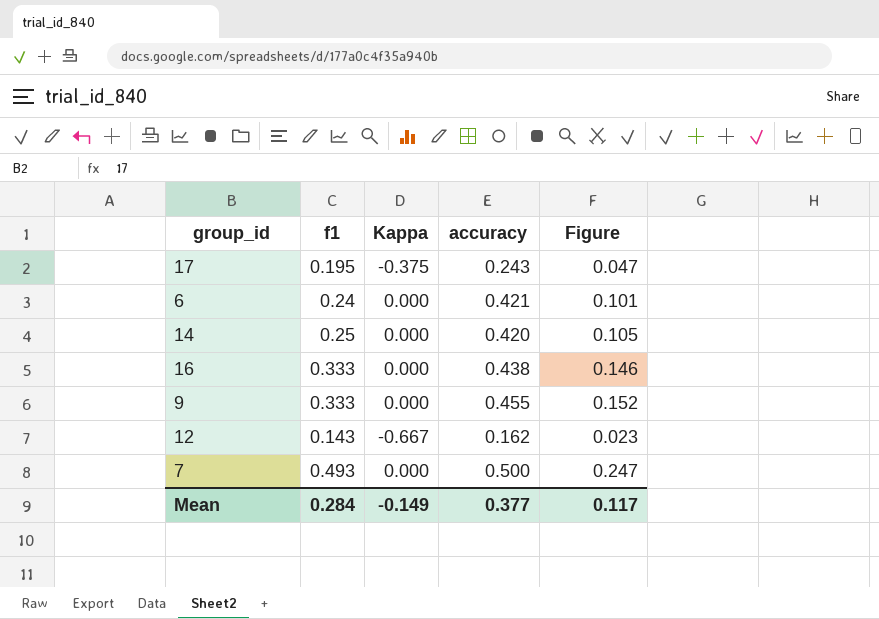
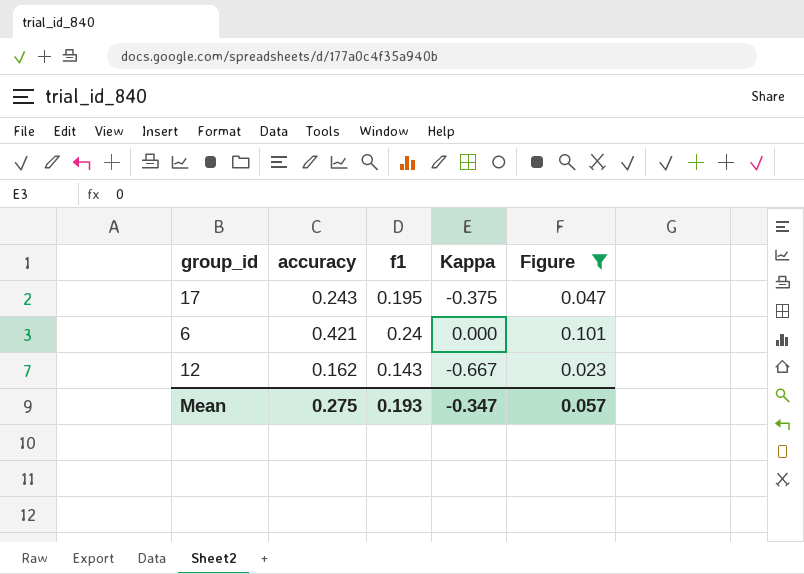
filter: none -> Figure <= 0.101
column accuracy | position: 4 -> 2
Mean | accuracy: 0.377 -> 0.275
Mean | f1: 0.284 -> 0.193
Mean | Kappa: -0.149 -> -0.347
Mean | Figure: 0.117 -> 0.057

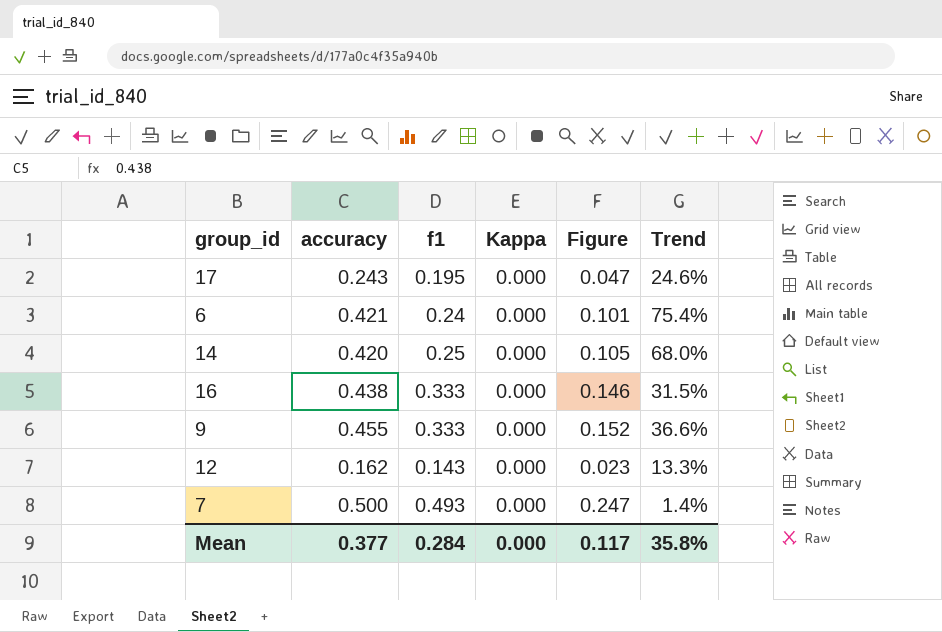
filter: Figure <= 0.101 -> none
column Trend | formula: none -> ([accuracy] - [f1]) / [f1]
17 | Kappa: -0.375 -> 0.000
12 | Kappa: -0.667 -> 0.000
Mean | accuracy: 0.275 -> 0.377
Mean | f1: 0.193 -> 0.284
Mean | Kappa: -0.347 -> 0.000
Mean | Figure: 0.057 -> 0.117

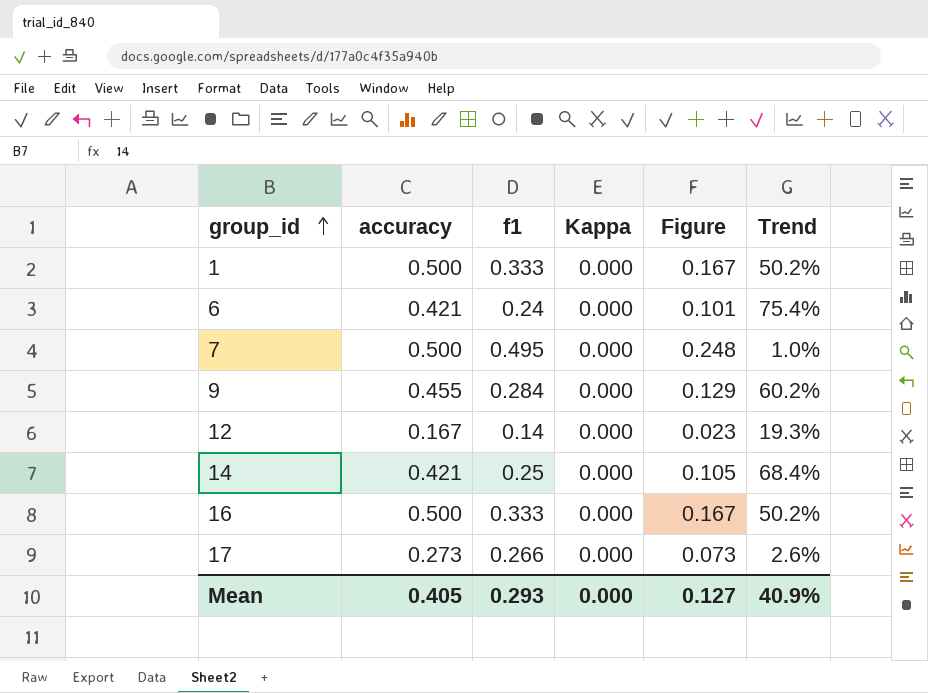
row order: none -> group_id ascending
row 1: none -> 0.500 | 0.333 | 0.000 | 0.167 | 50.2%
7 | f1: 0.493 -> 0.495
7 | Figure: 0.247 -> 0.248
7 | Trend: 1.4% -> 1.0%
9 | f1: 0.333 -> 0.284
9 | Figure: 0.152 -> 0.129
9 | Trend: 36.6% -> 60.2%
12 | accuracy: 0.162 -> 0.167
12 | f1: 0.143 -> 0.14
12 | Trend: 13.3% -> 19.3%
14 | accuracy: 0.420 -> 0.421
14 | Trend: 68.0% -> 68.4%
16 | accuracy: 0.438 -> 0.500
16 | Figure: 0.146 -> 0.167
16 | Trend: 31.5% -> 50.2%
17 | accuracy: 0.243 -> 0.273
17 | f1: 0.195 -> 0.266
17 | Figure: 0.047 -> 0.073
17 | Trend: 24.6% -> 2.6%
Mean | accuracy: 0.377 -> 0.405
Mean | f1: 0.284 -> 0.293
Mean | Figure: 0.117 -> 0.127
Mean | Trend: 35.8% -> 40.9%

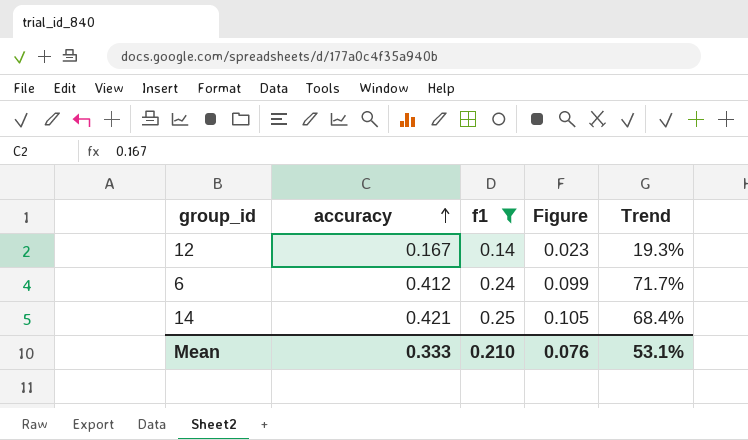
filter: none -> f1 <= 0.25
row order: group_id ascending -> accuracy ascending
column Kappa | position: 4 -> none
6 | accuracy: 0.421 -> 0.412
6 | Figure: 0.101 -> 0.099
6 | Trend: 75.4% -> 71.7%
Mean | accuracy: 0.405 -> 0.333
Mean | f1: 0.293 -> 0.210
Mean | Figure: 0.127 -> 0.076
Mean | Trend: 40.9% -> 53.1%

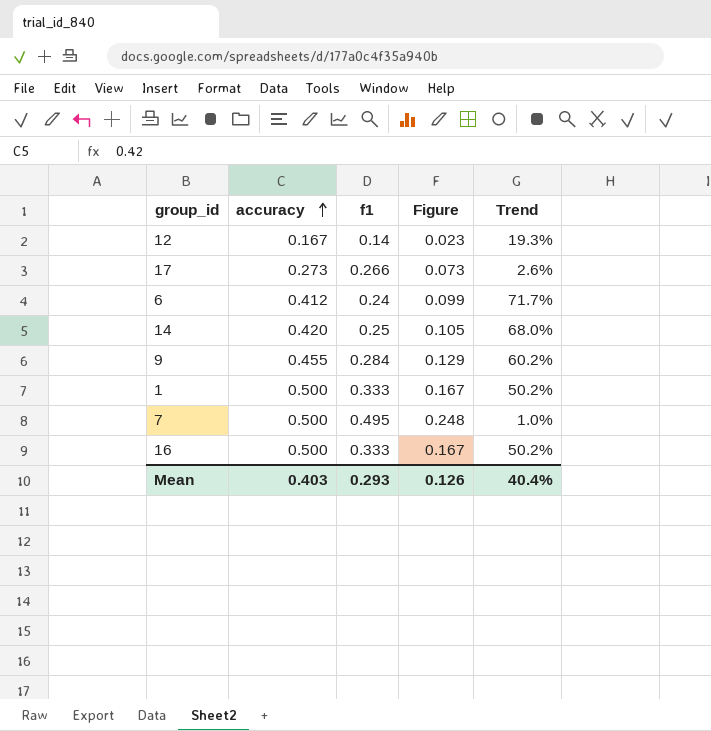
filter: f1 <= 0.25 -> none
14 | accuracy: 0.421 -> 0.420
14 | Trend: 68.4% -> 68.0%
Mean | accuracy: 0.333 -> 0.403
Mean | f1: 0.210 -> 0.293
Mean | Figure: 0.076 -> 0.126
Mean | Trend: 53.1% -> 40.4%

